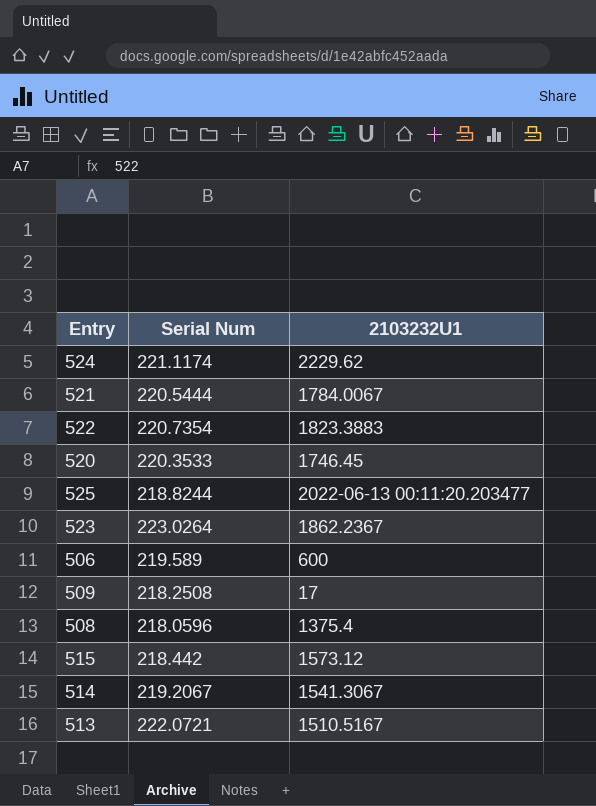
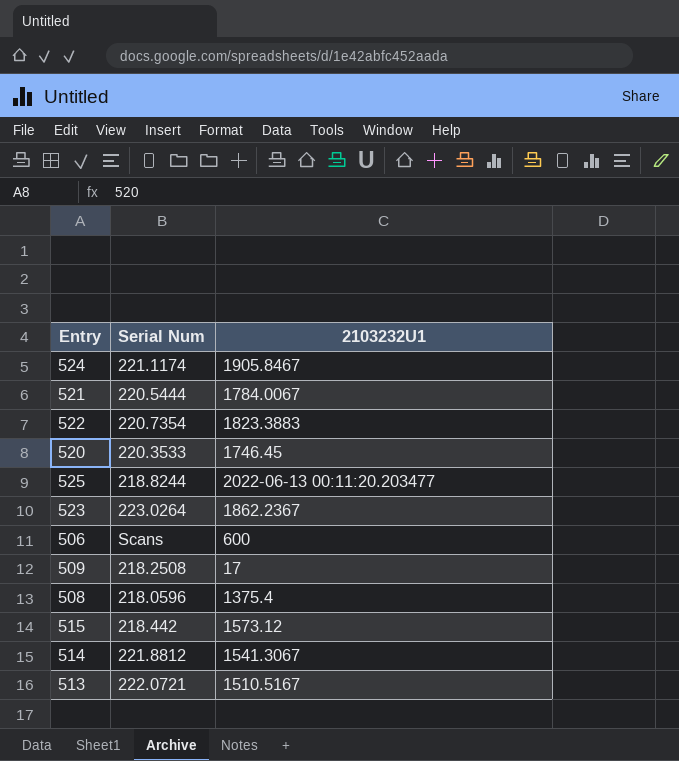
524 | 2103232U1: 2229.62 -> 1905.8467
506 | Serial Num: 219.589 -> Scans
514 | Serial Num: 219.2067 -> 221.8812

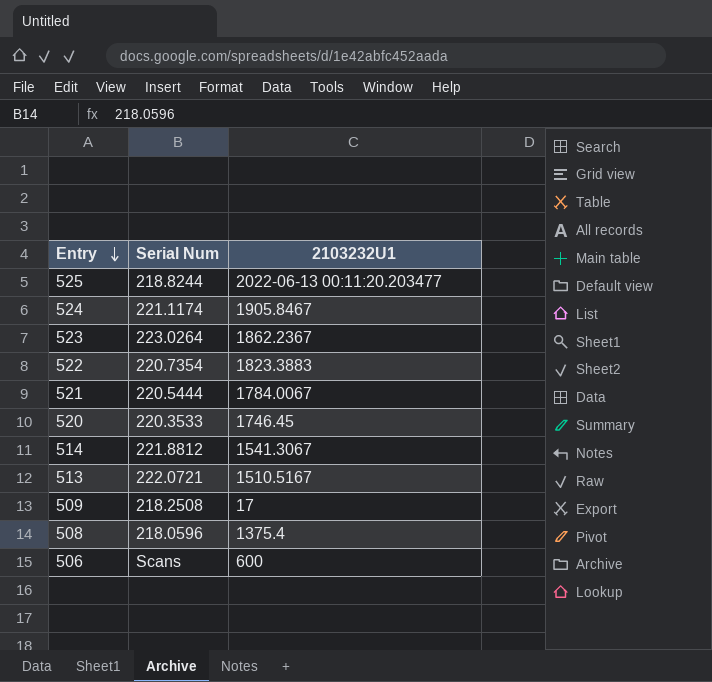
row order: none -> Entry descending
row 515: 218.442 | 1573.12 -> none

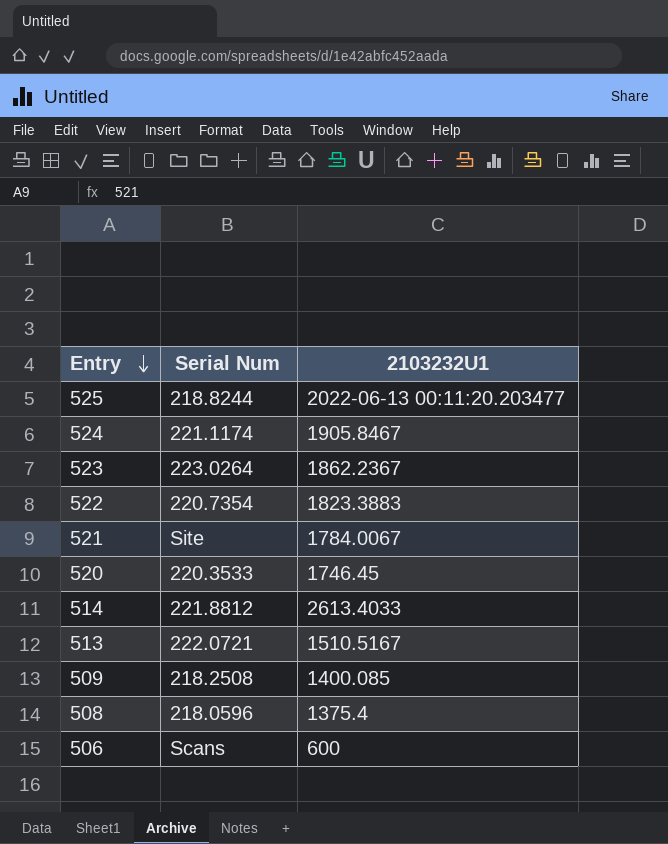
521 | Serial Num: 220.5444 -> Site
514 | 2103232U1: 1541.3067 -> 2613.4033
509 | 2103232U1: 17 -> 1400.085

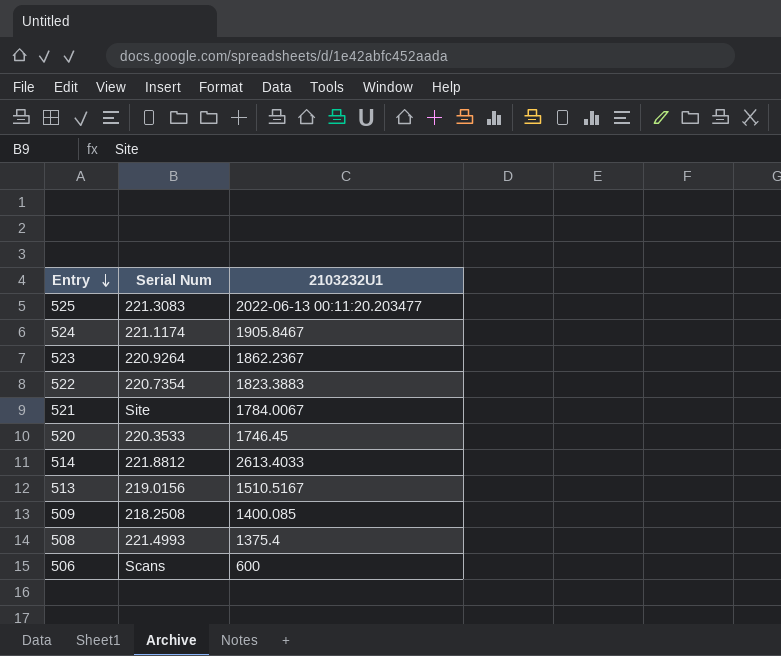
525 | Serial Num: 218.8244 -> 221.3083
523 | Serial Num: 223.0264 -> 220.9264
513 | Serial Num: 222.0721 -> 219.0156
508 | Serial Num: 218.0596 -> 221.4993

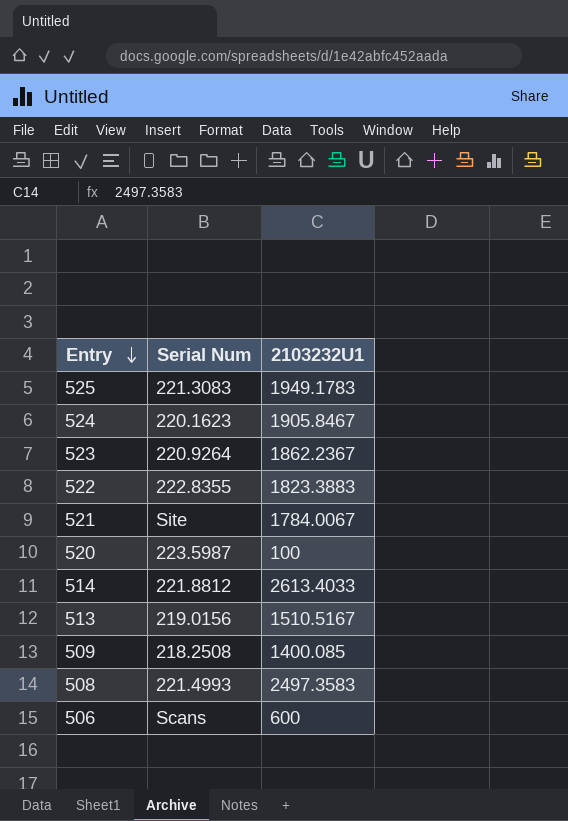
525 | 2103232U1: 2022-06-13 00:11:20.203477 -> 1949.1783
524 | Serial Num: 221.1174 -> 220.1623
522 | Serial Num: 220.7354 -> 222.8355
520 | Serial Num: 220.3533 -> 223.5987
520 | 2103232U1: 1746.45 -> 100
508 | 2103232U1: 1375.4 -> 2497.3583

